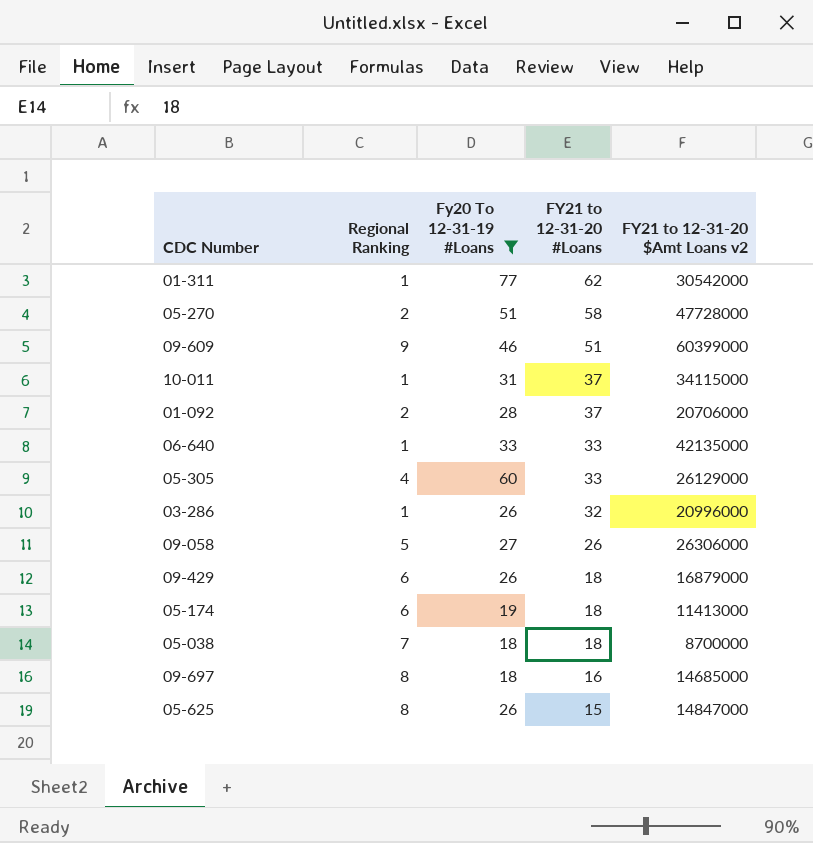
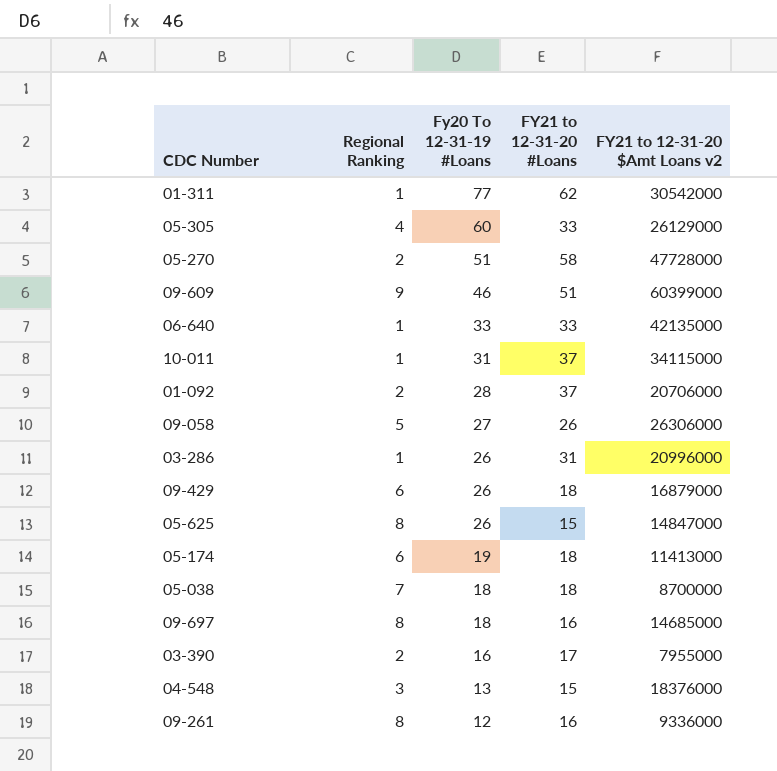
filter: Fy20 To 12-31-19 #Loans >= 18 -> none
row order: FY21 to 12-31-20 #Loans descending -> Fy20 To 12-31-19 #Loans descending
03-286 | FY21 to 12-31-20 #Loans: 32 -> 31

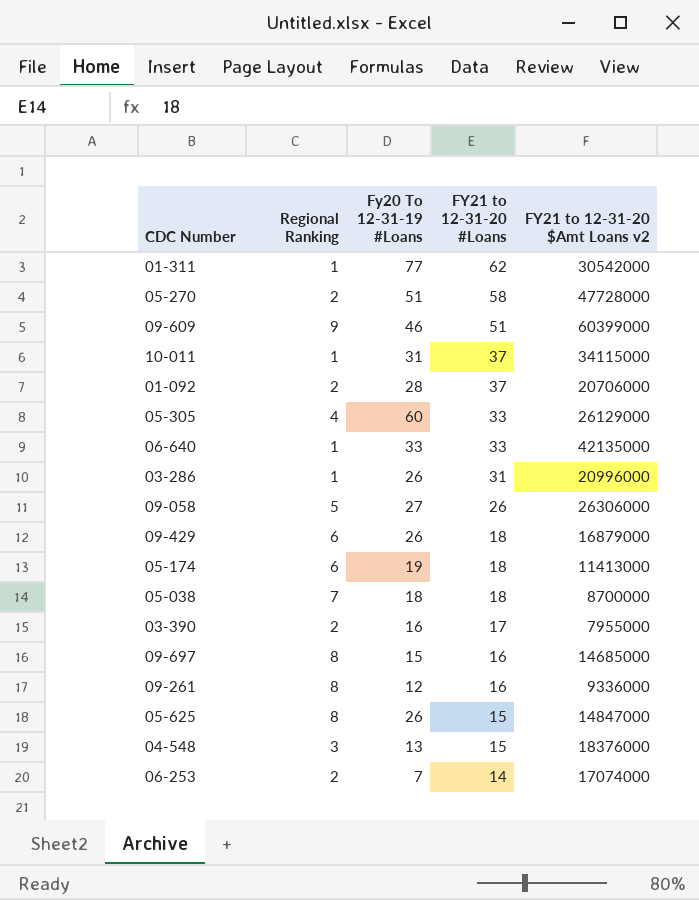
row order: Fy20 To 12-31-19 #Loans descending -> FY21 to 12-31-20 #Loans descending
09-697 | Fy20 To 12-31-19 #Loans: 18 -> 15
row 06-253: none -> 2 | 7 | 14 | 17074000

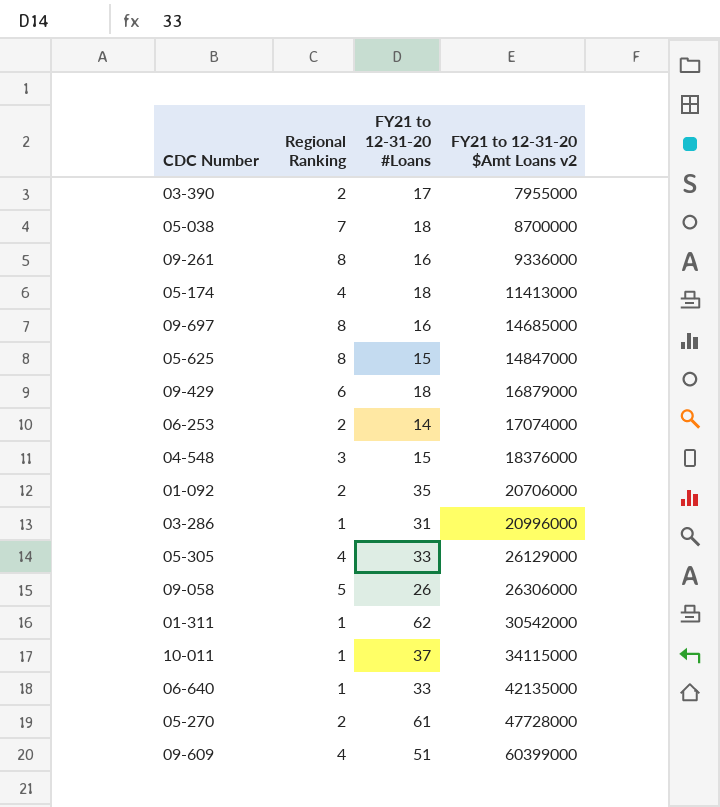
row order: FY21 to 12-31-20 #Loans descending -> FY21 to 12-31-20 $Amt Loans v2 ascending
column Fy20 To 12-31-19 #Loans | position: 3 -> none
05-174 | Regional Ranking: 6 -> 4
01-092 | FY21 to 12-31-20 #Loans: 37 -> 35
05-270 | FY21 to 12-31-20 #Loans: 58 -> 61
09-609 | Regional Ranking: 9 -> 4

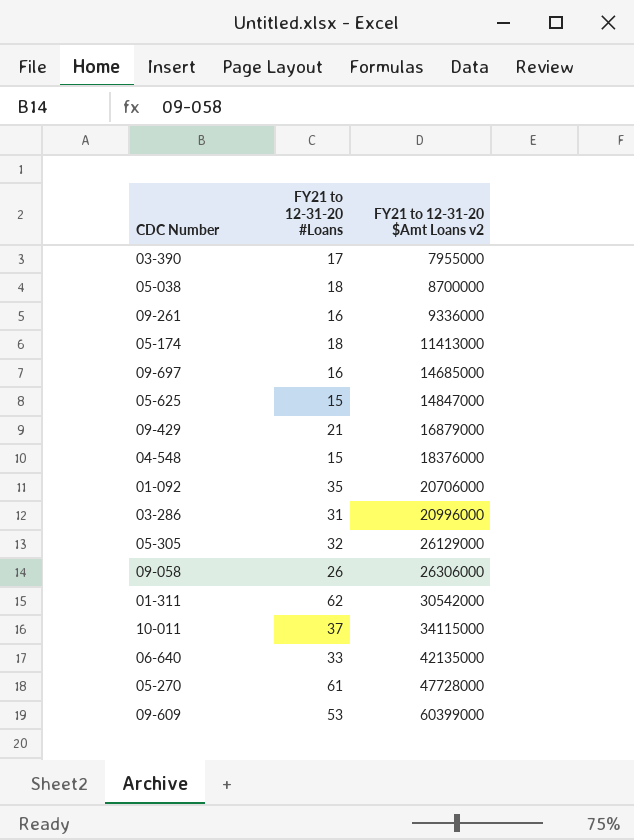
column Regional Ranking | position: 2 -> none
row 06-253: 2 | 14 | 17074000 -> none
09-429 | FY21 to 12-31-20 #Loans: 18 -> 21
05-305 | FY21 to 12-31-20 #Loans: 33 -> 32
09-609 | FY21 to 12-31-20 #Loans: 51 -> 53

